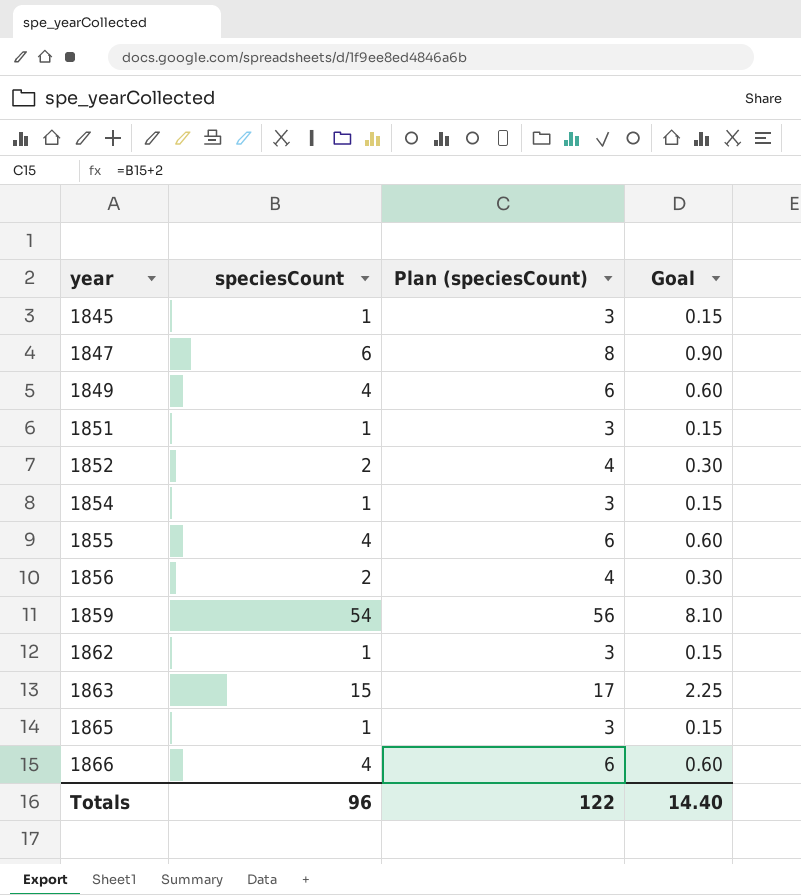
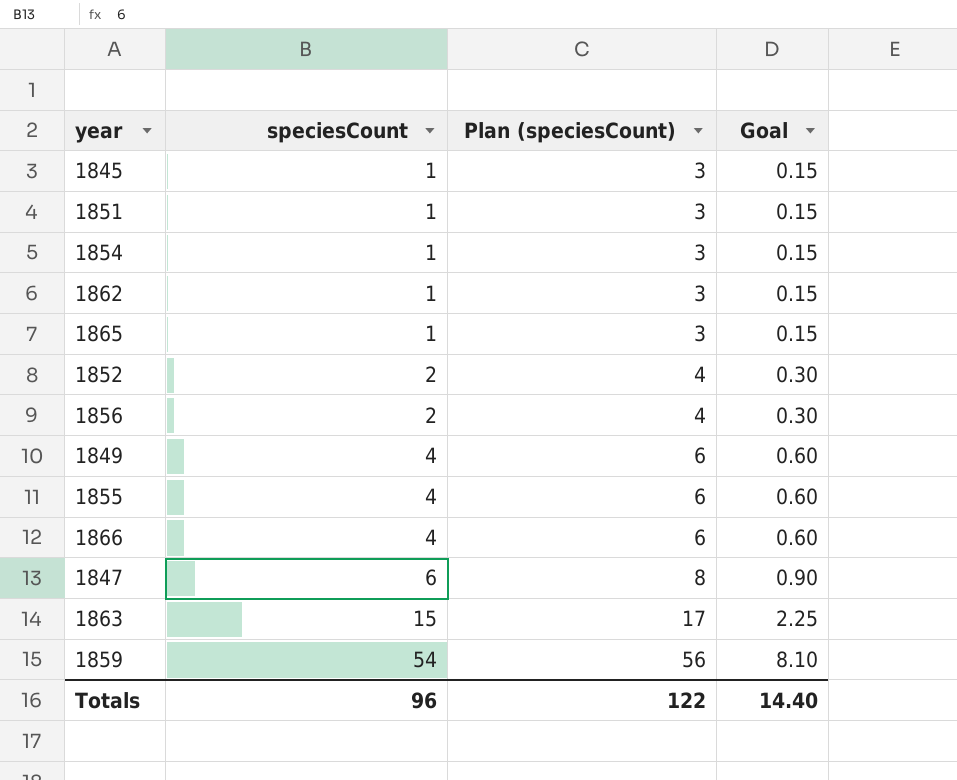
row order: year ascending -> speciesCount ascending

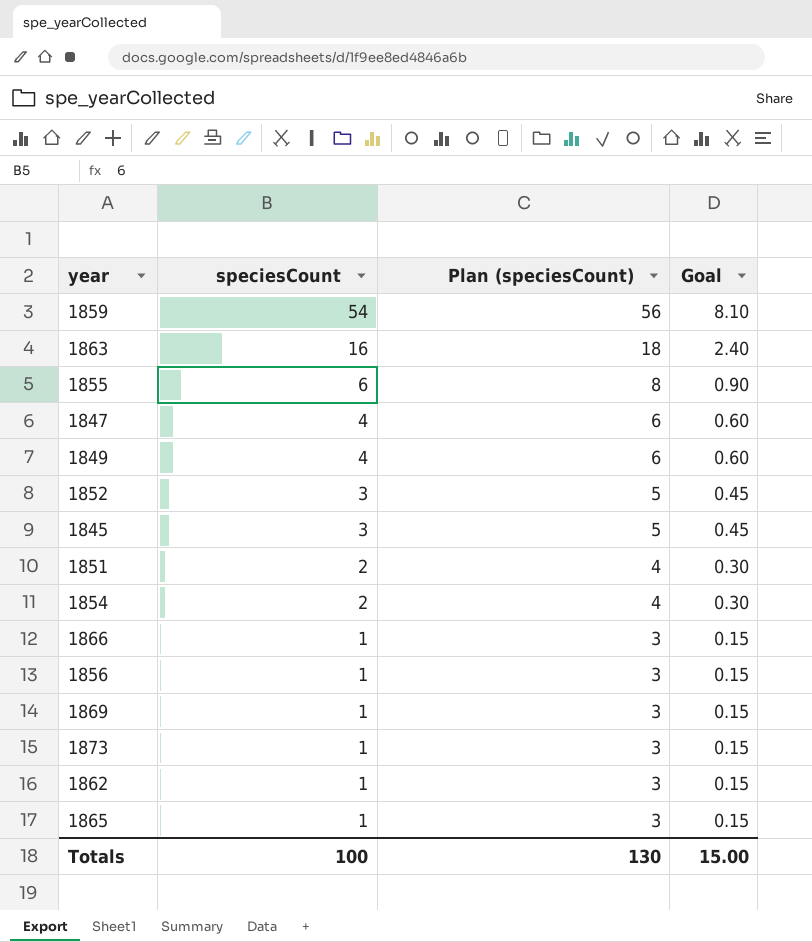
row order: speciesCount ascending -> speciesCount descending
1863 | speciesCount: 15 -> 16
1863 | Plan (speciesCount): 17 -> 18
1863 | Goal: 2.25 -> 2.40
1855 | speciesCount: 4 -> 6
1855 | Plan (speciesCount): 6 -> 8
1855 | Goal: 0.60 -> 0.90
1847 | speciesCount: 6 -> 4
1847 | Plan (speciesCount): 8 -> 6
1847 | Goal: 0.90 -> 0.60
1852 | speciesCount: 2 -> 3
1852 | Plan (speciesCount): 4 -> 5
1852 | Goal: 0.30 -> 0.45
1845 | speciesCount: 1 -> 3
1845 | Plan (speciesCount): 3 -> 5
1845 | Goal: 0.15 -> 0.45
1851 | speciesCount: 1 -> 2
1851 | Plan (speciesCount): 3 -> 4
1851 | Goal: 0.15 -> 0.30
1854 | speciesCount: 1 -> 2
1854 | Plan (speciesCount): 3 -> 4
1854 | Goal: 0.15 -> 0.30
1866 | speciesCount: 4 -> 1
1866 | Plan (speciesCount): 6 -> 3
1866 | Goal: 0.60 -> 0.15
1856 | speciesCount: 2 -> 1
1856 | Plan (speciesCount): 4 -> 3
1856 | Goal: 0.30 -> 0.15
row 1869: none -> 1 | 3 | 0.15
row 1873: none -> 1 | 3 | 0.15
Totals | speciesCount: 96 -> 100
Totals | Plan (speciesCount): 122 -> 130
Totals | Goal: 14.40 -> 15.00

